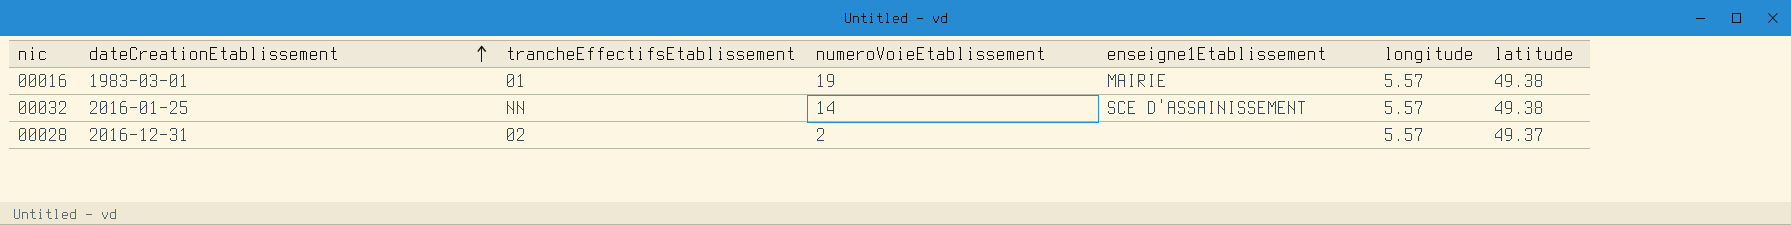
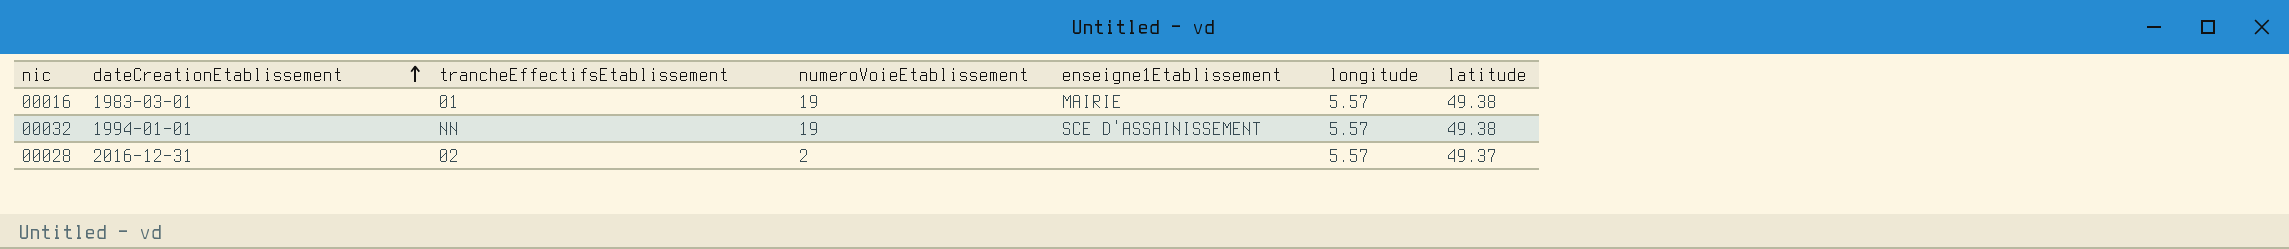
00032 | dateCreationEtablissement: 2016-01-25 -> 1994-01-01
00032 | numeroVoieEtablissement: 14 -> 19

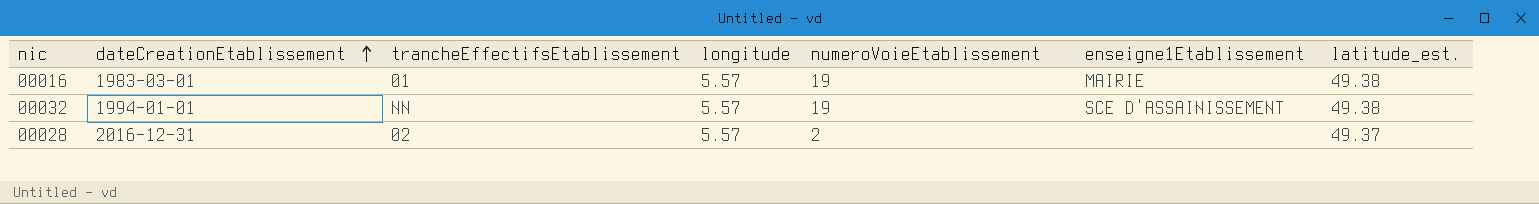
column longitude | position: 6 -> 4
column name: latitude -> latitude_est.

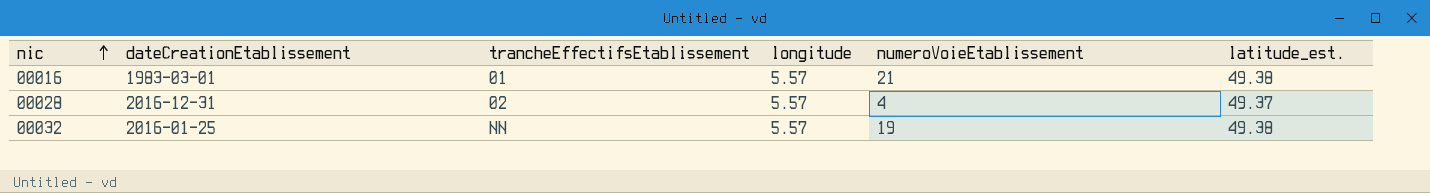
row order: dateCreationEtablissement ascending -> nic ascending
column enseigne1Etablissement | position: 6 -> none
00016 | numeroVoieEtablissement: 19 -> 21
00028 | numeroVoieEtablissement: 2 -> 4
00032 | dateCreationEtablissement: 1994-01-01 -> 2016-01-25

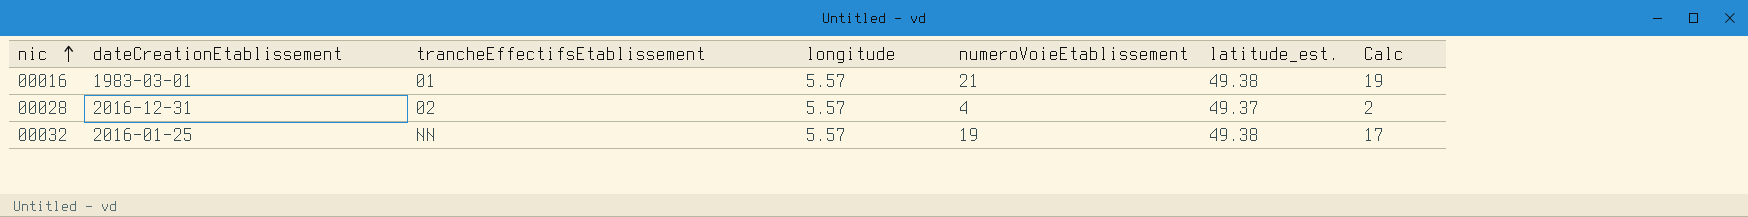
column Calc | formula: none -> [numeroVoieEtablissement] - 2

